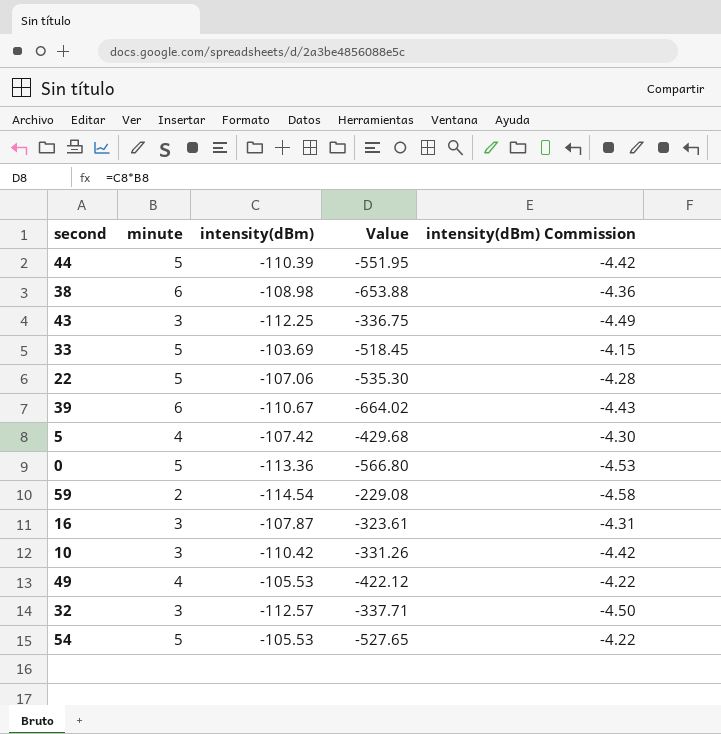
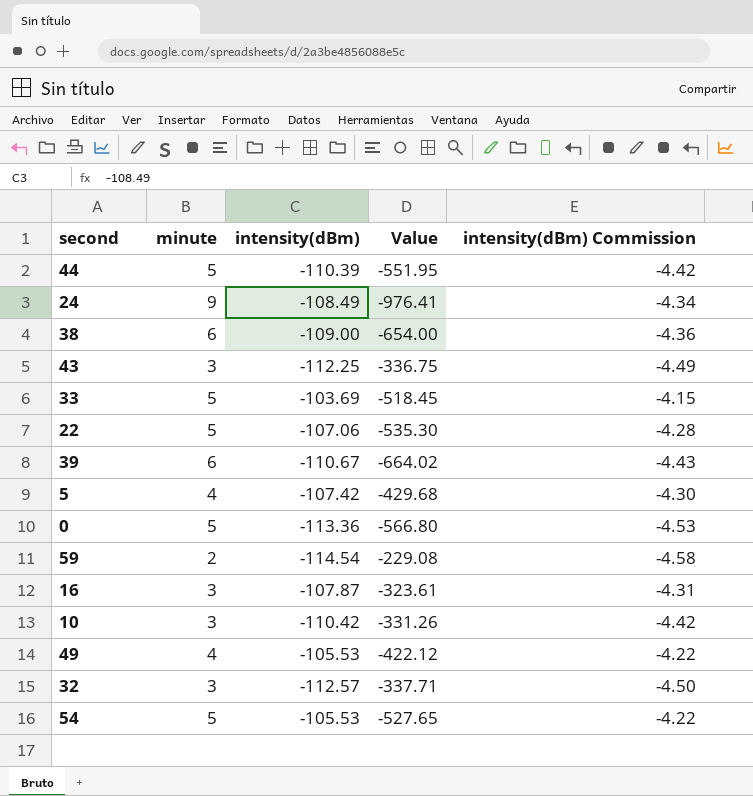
row 24: none -> 9 | -108.49 | -976.41 | -4.34
38 | intensity(dBm): -108.98 -> -109.00
38 | Value: -653.88 -> -654.00

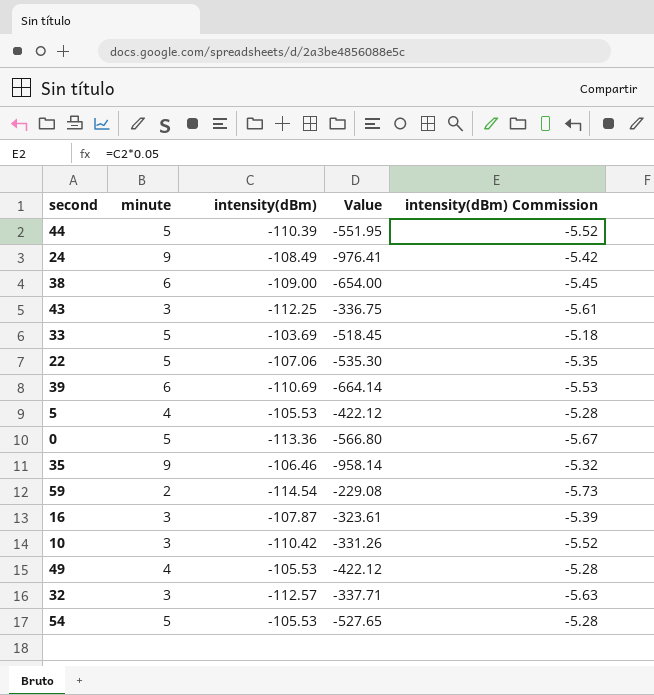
column intensity(dBm) Commission | formula: [intensity(dBm)] * 0.04 -> [intensity(dBm)] * 0.05
39 | intensity(dBm): -110.67 -> -110.69
39 | Value: -664.02 -> -664.14
5 | intensity(dBm): -107.42 -> -105.53
5 | Value: -429.68 -> -422.12
row 35: none -> 9 | -106.46 | -958.14 | -5.32

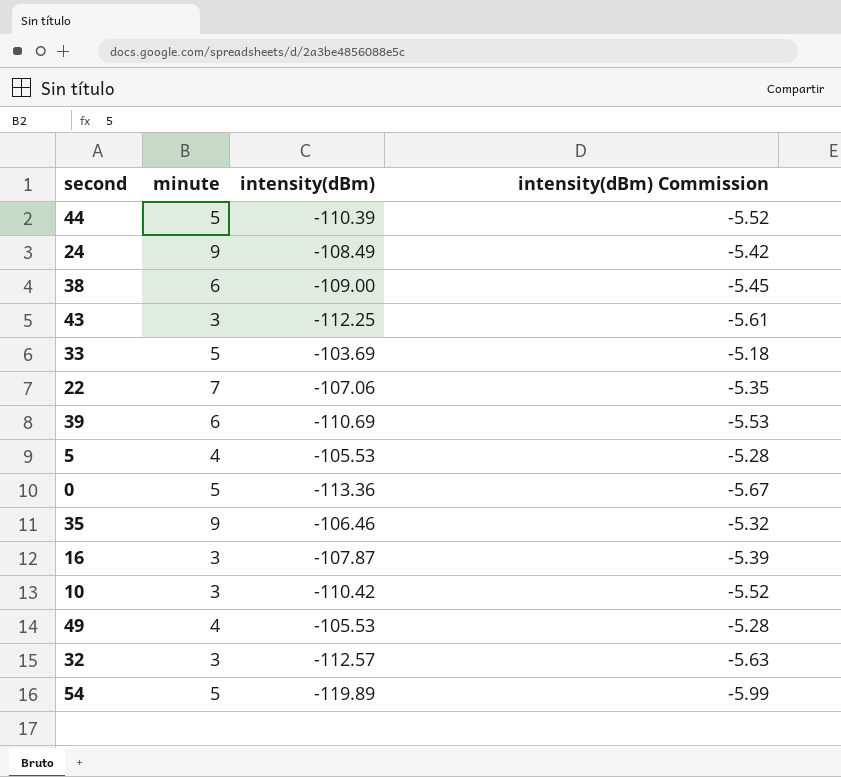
column Value | formula: [minute] * [intensity(dBm)] -> none
row 59: 2 | -114.54 | -229.08 | -5.73 -> none
22 | minute: 5 -> 7
54 | intensity(dBm): -105.53 -> -119.89
54 | intensity(dBm) Commission: -5.28 -> -5.99

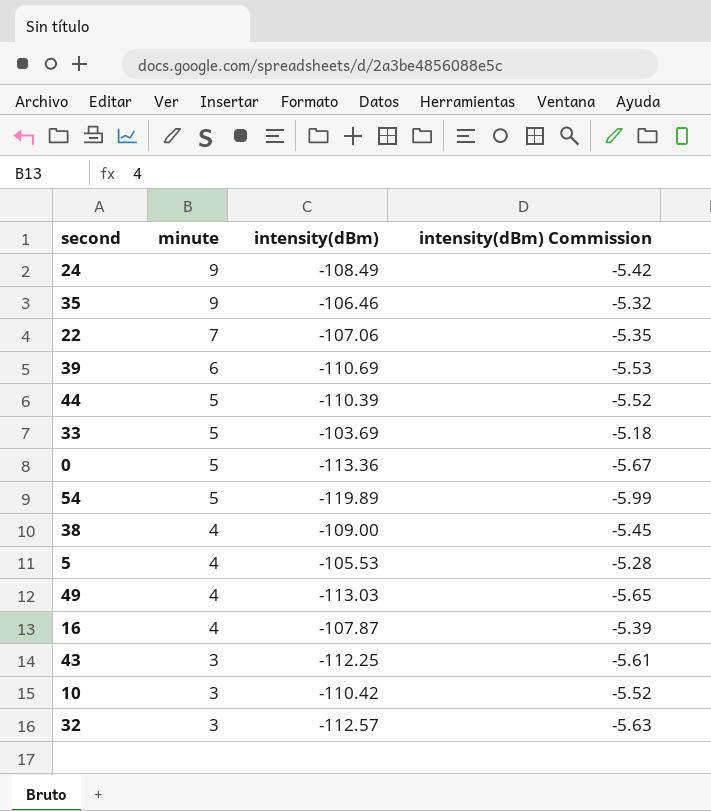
row order: none -> minute descending
38 | minute: 6 -> 4
49 | intensity(dBm): -105.53 -> -113.03
49 | intensity(dBm) Commission: -5.28 -> -5.65
16 | minute: 3 -> 4

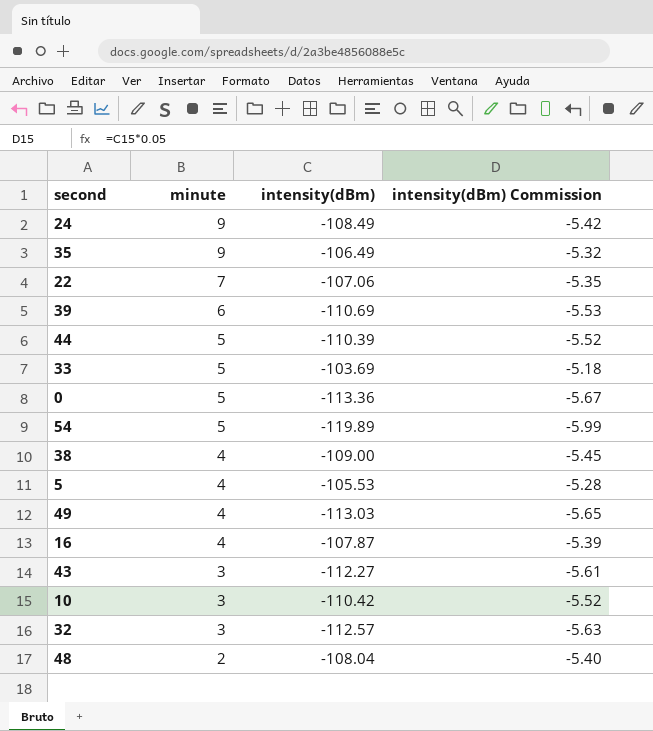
35 | intensity(dBm): -106.46 -> -106.49
43 | intensity(dBm): -112.25 -> -112.27
row 48: none -> 2 | -108.04 | -5.40

